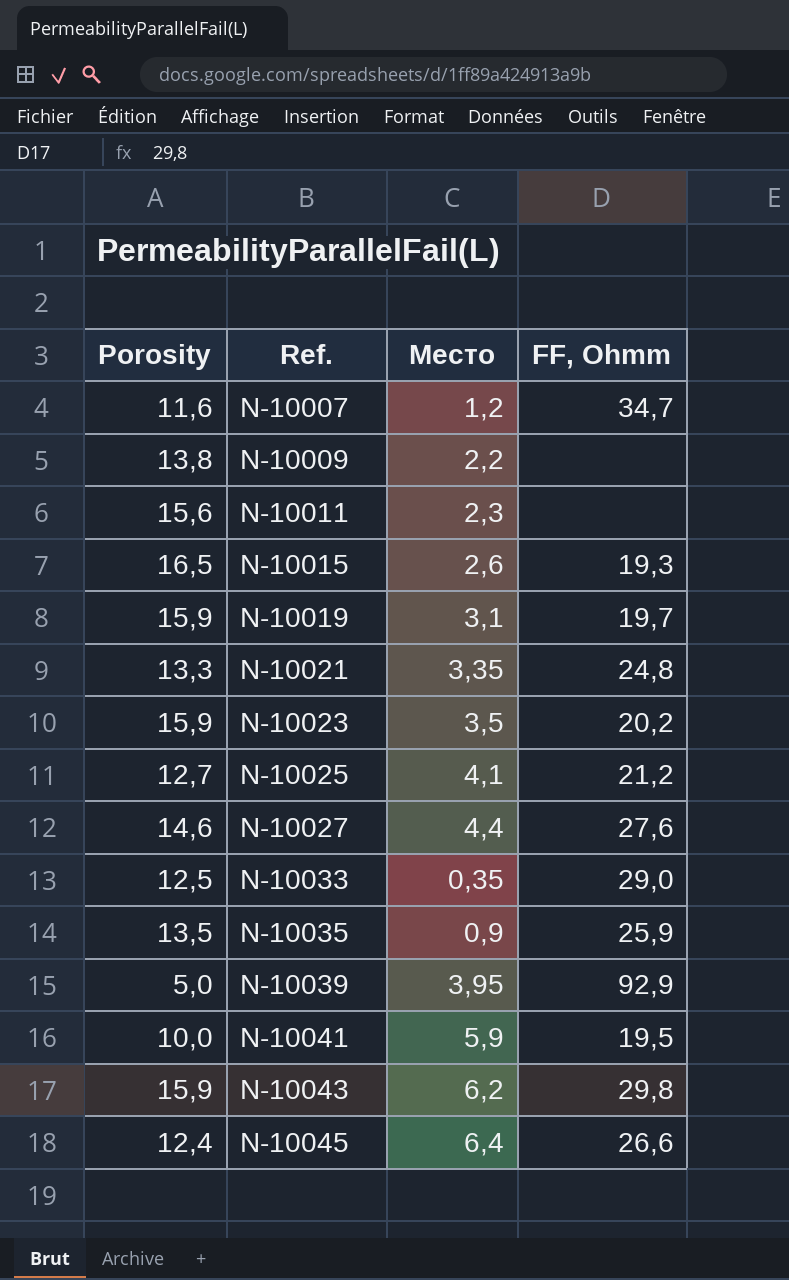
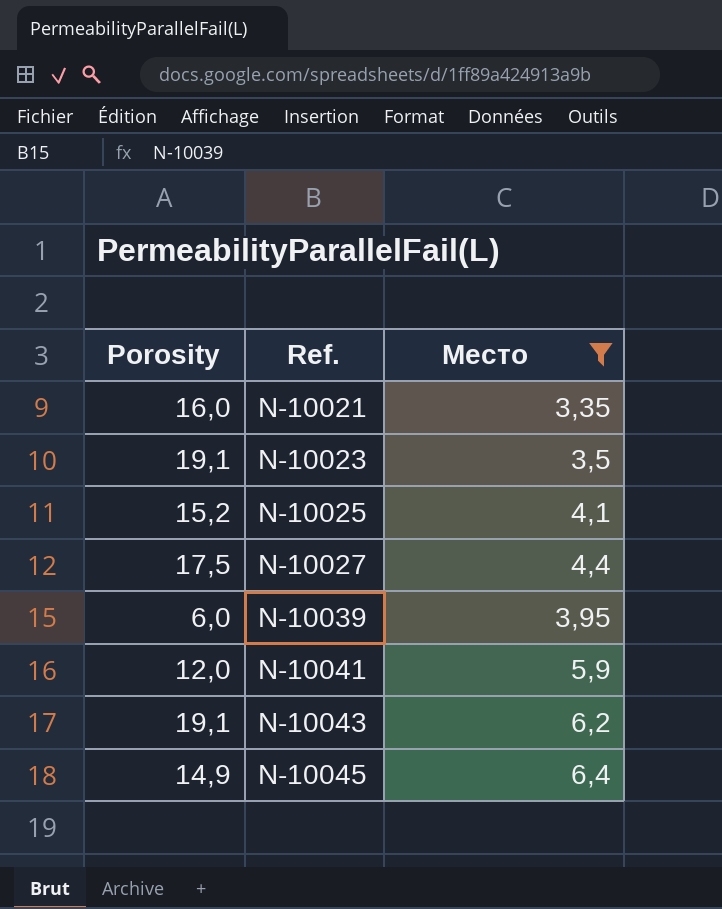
filter: none -> Место >= 3,35
column FF, Ohmm | position: 4 -> none
N-10021 | Porosity: 13,3 -> 16,0
N-10023 | Porosity: 15,9 -> 19,1
N-10025 | Porosity: 12,7 -> 15,2
N-10027 | Porosity: 14,6 -> 17,5
N-10039 | Porosity: 5,0 -> 6,0
N-10041 | Porosity: 10,0 -> 12,0
N-10043 | Porosity: 15,9 -> 19,1
N-10045 | Porosity: 12,4 -> 14,9

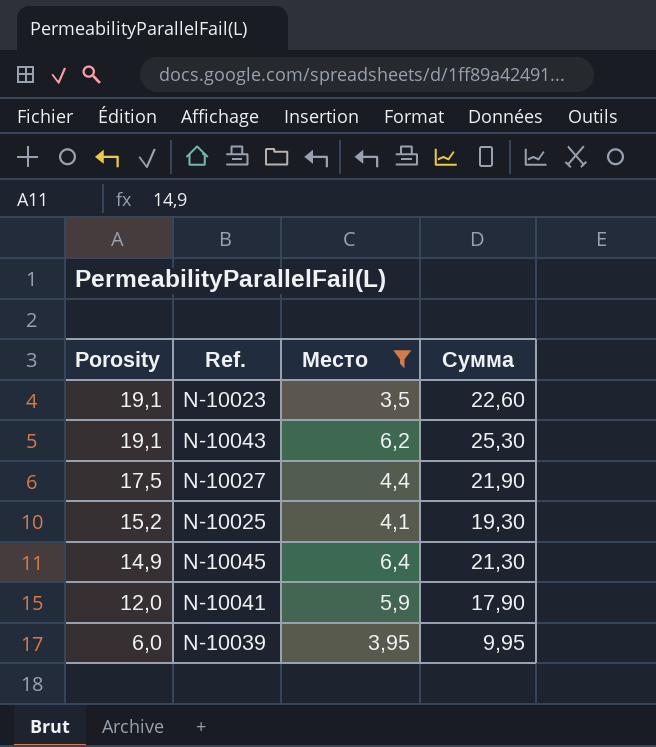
row order: Ref. ascending -> Porosity descending
column Сумма | formula: none -> [Porosity] + [Место]
row N-10021: 16,0 | 3,35 -> none

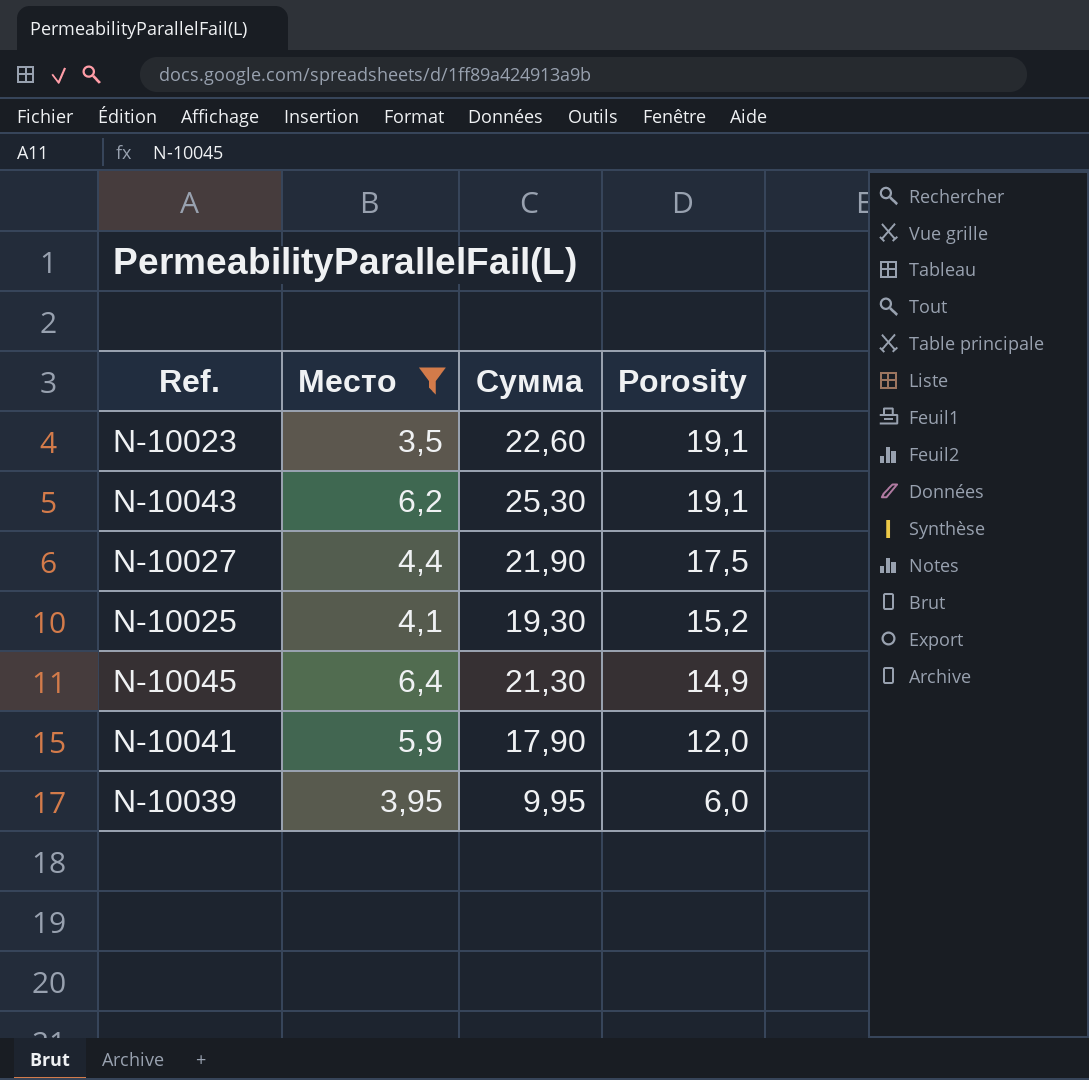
column Porosity | position: 1 -> 4

